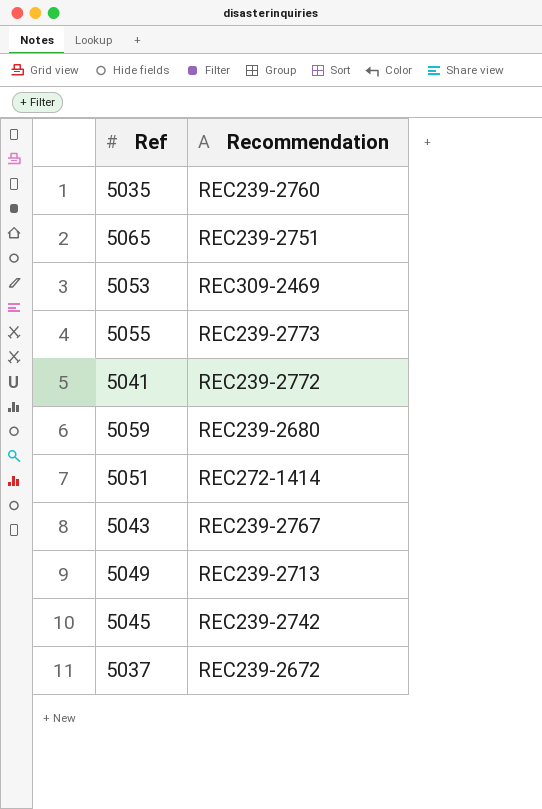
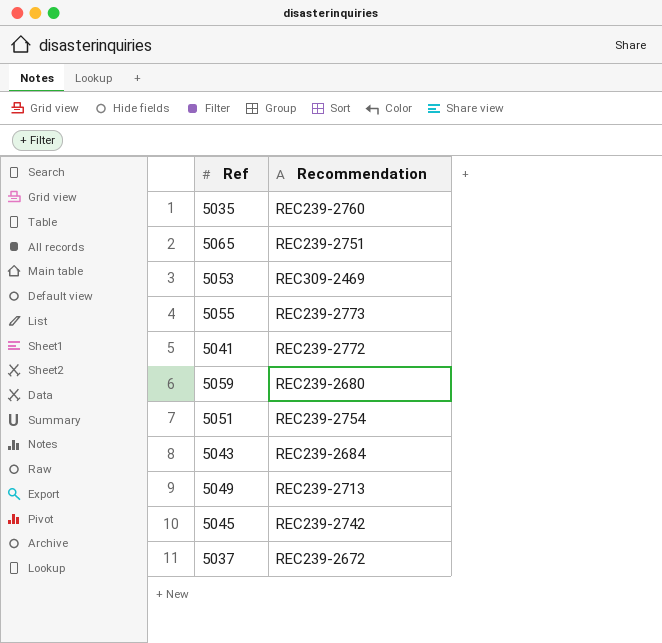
5051 | Recommendation: REC272-1414 -> REC239-2754
5043 | Recommendation: REC239-2767 -> REC239-2684

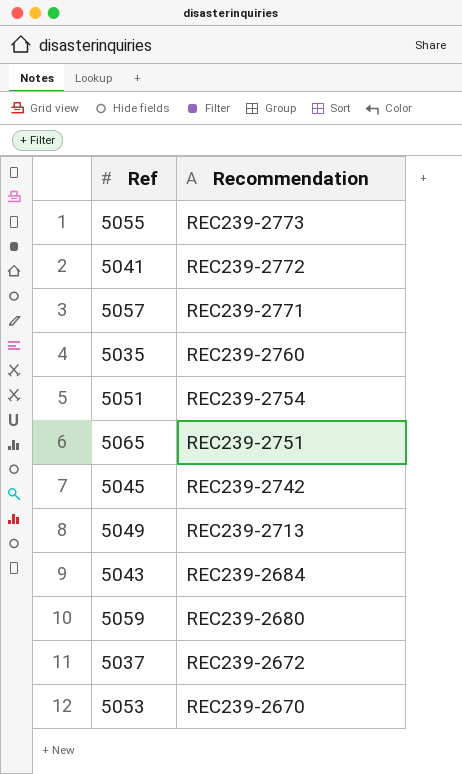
row order: none -> Recommendation descending
row 5057: none -> REC239-2771
5053 | Recommendation: REC309-2469 -> REC239-2670

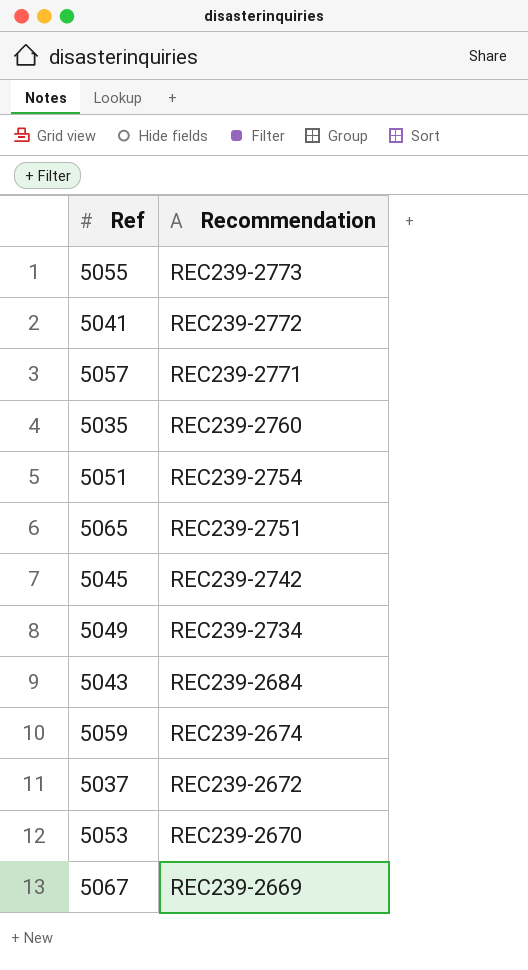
5049 | Recommendation: REC239-2713 -> REC239-2734
5059 | Recommendation: REC239-2680 -> REC239-2674
row 5067: none -> REC239-2669

